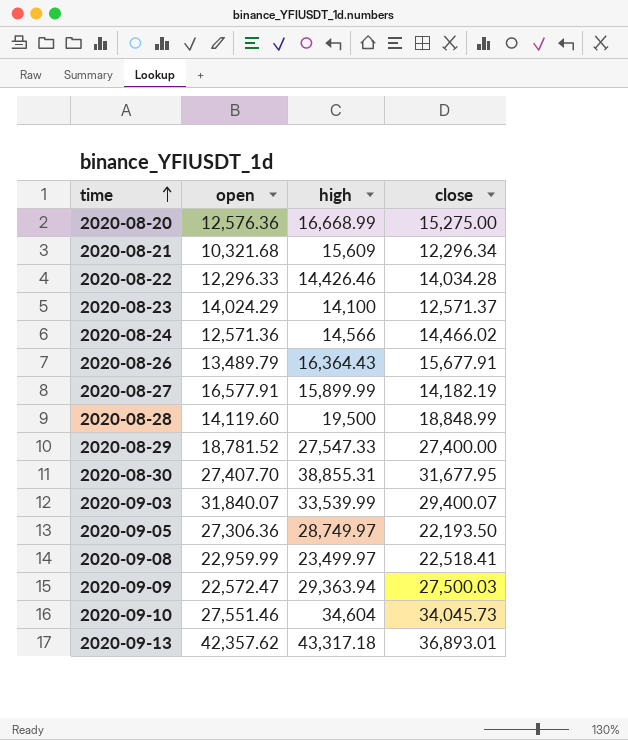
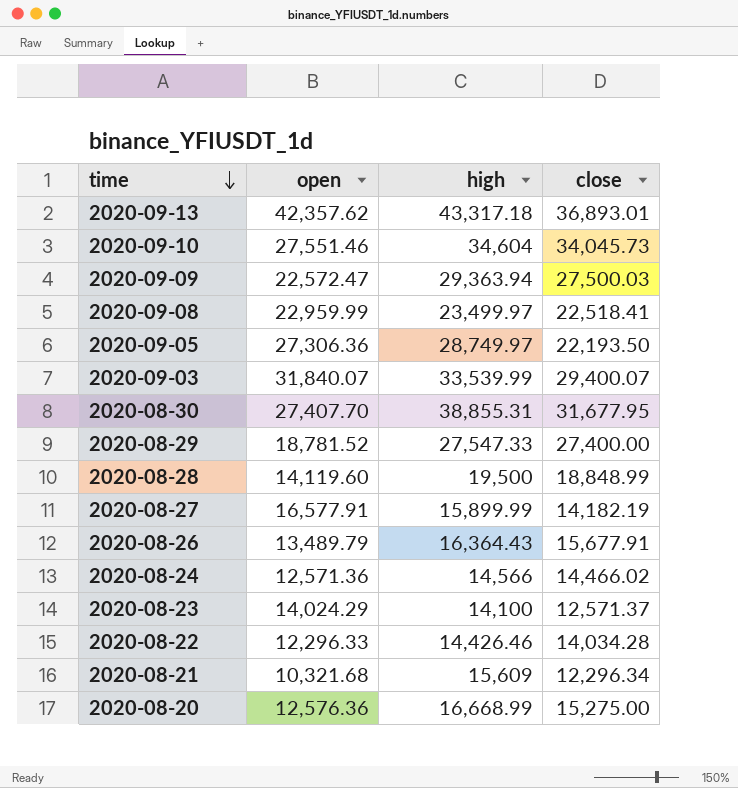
row order: time ascending -> time descending

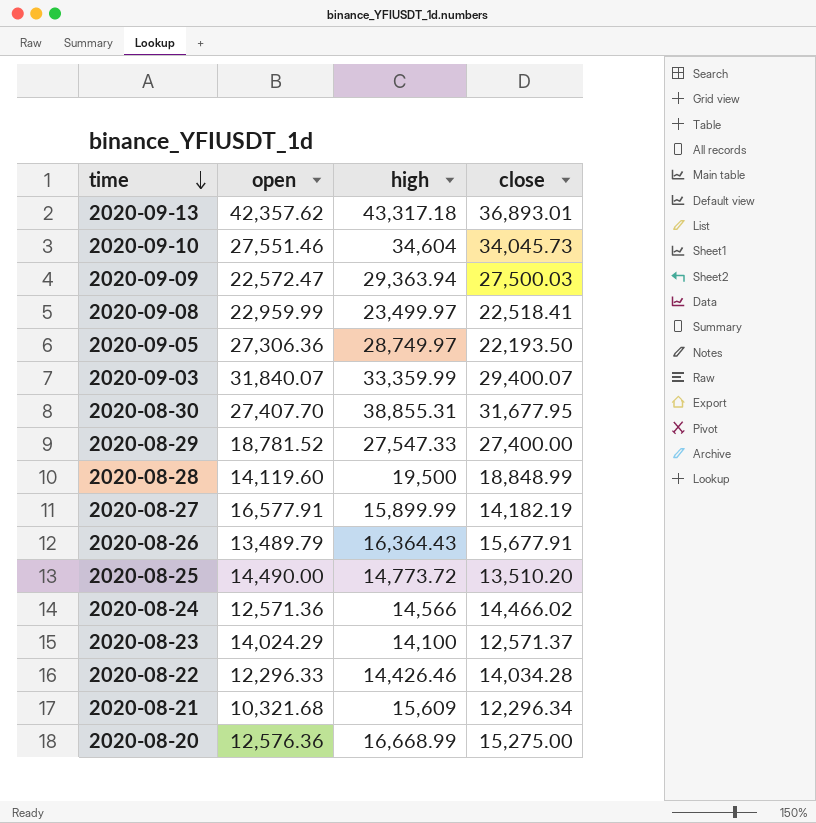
2020-09-03 | high: 33,539.99 -> 33,359.99
row 2020-08-25: none -> 14,490.00 | 14,773.72 | 13,510.20

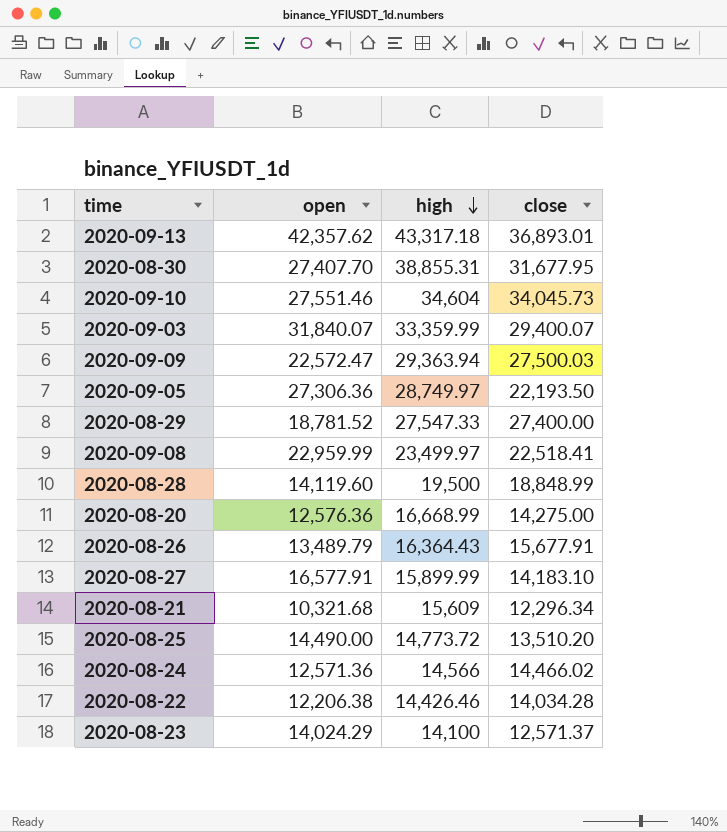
row order: time descending -> high descending
2020-08-20 | close: 15,275.00 -> 14,275.00
2020-08-27 | close: 14,182.19 -> 14,183.10
2020-08-22 | open: 12,296.33 -> 12,206.38

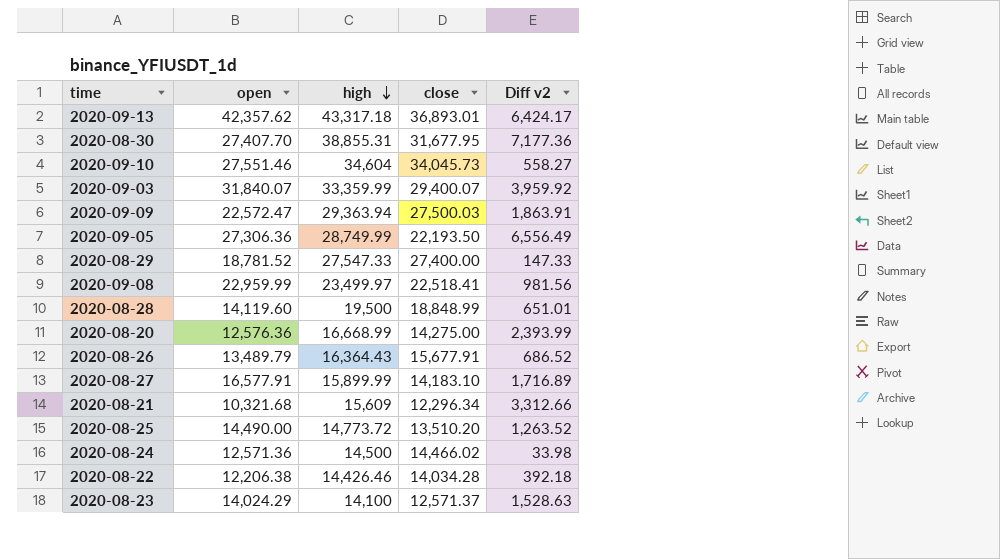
column Diff v2 | formula: none -> [high] - [close]
2020-09-05 | high: 28,749.97 -> 28,749.99
2020-08-24 | high: 14,566 -> 14,500

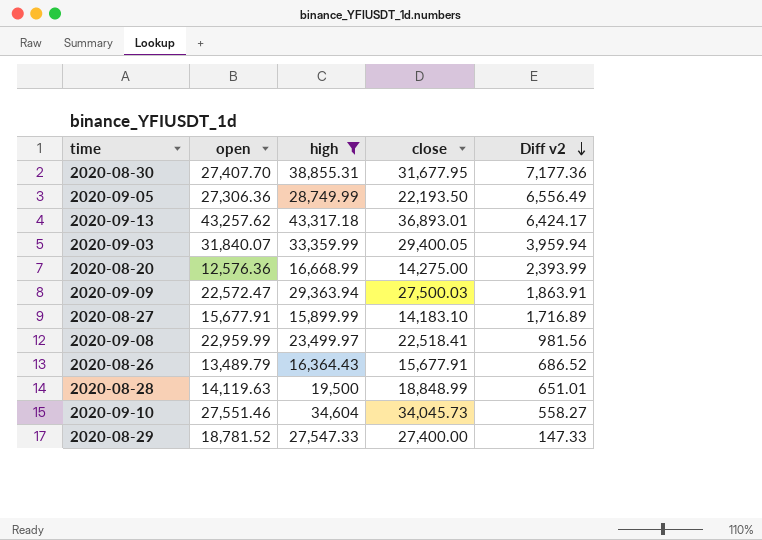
filter: none -> high >= 15,899.99
row order: high descending -> Diff v2 descending
2020-09-13 | open: 42,357.62 -> 43,257.62
2020-09-03 | close: 29,400.07 -> 29,400.05
2020-09-03 | Diff v2: 3,959.92 -> 3,959.94
2020-08-27 | open: 16,577.91 -> 15,677.91
2020-08-28 | open: 14,119.60 -> 14,119.63

